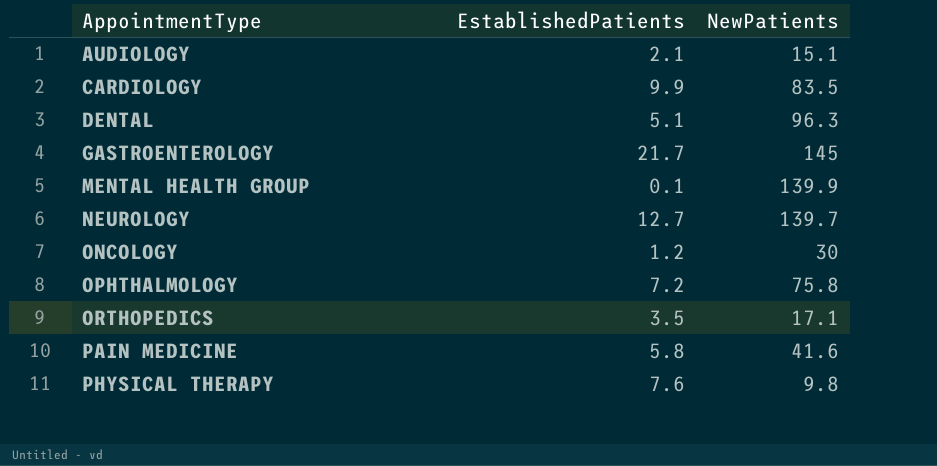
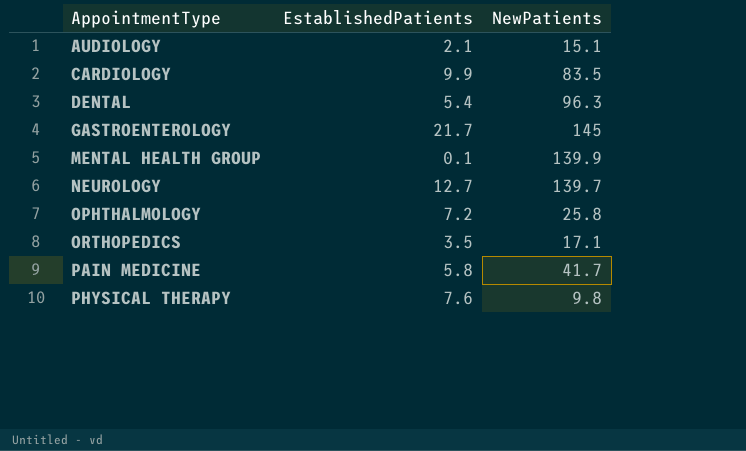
row ONCOLOGY: 1.2 | 30 -> none
DENTAL | EstablishedPatients: 5.1 -> 5.4
OPHTHALMOLOGY | NewPatients: 75.8 -> 25.8
PAIN MEDICINE | NewPatients: 41.6 -> 41.7

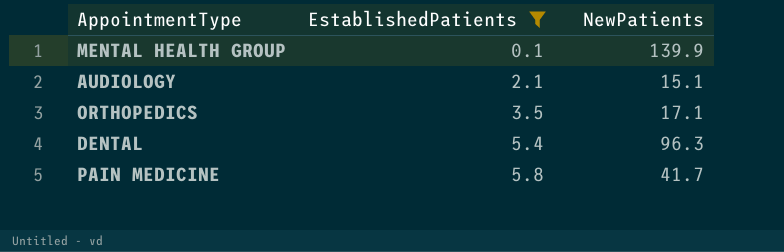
filter: none -> EstablishedPatients <= 5.8
row order: AppointmentType ascending -> EstablishedPatients ascending

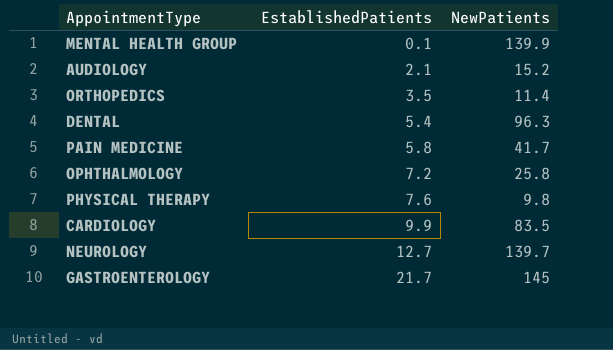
filter: EstablishedPatients <= 5.8 -> none
AUDIOLOGY | NewPatients: 15.1 -> 15.2
ORTHOPEDICS | NewPatients: 17.1 -> 11.4

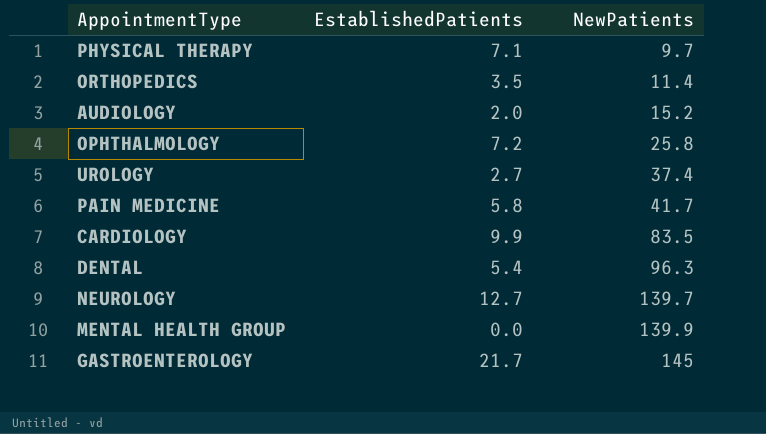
row order: EstablishedPatients ascending -> NewPatients ascending
PHYSICAL THERAPY | EstablishedPatients: 7.6 -> 7.1
PHYSICAL THERAPY | NewPatients: 9.8 -> 9.7
AUDIOLOGY | EstablishedPatients: 2.1 -> 2.0
row UROLOGY: none -> 2.7 | 37.4
MENTAL HEALTH GROUP | EstablishedPatients: 0.1 -> 0.0

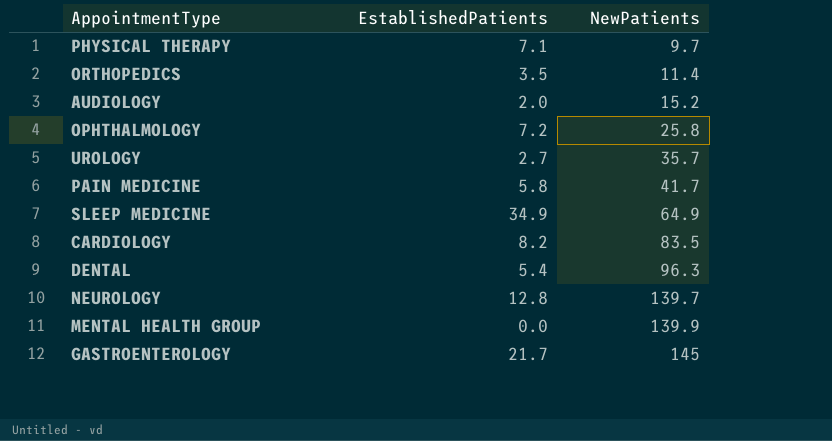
UROLOGY | NewPatients: 37.4 -> 35.7
row SLEEP MEDICINE: none -> 34.9 | 64.9
CARDIOLOGY | EstablishedPatients: 9.9 -> 8.2
NEUROLOGY | EstablishedPatients: 12.7 -> 12.8

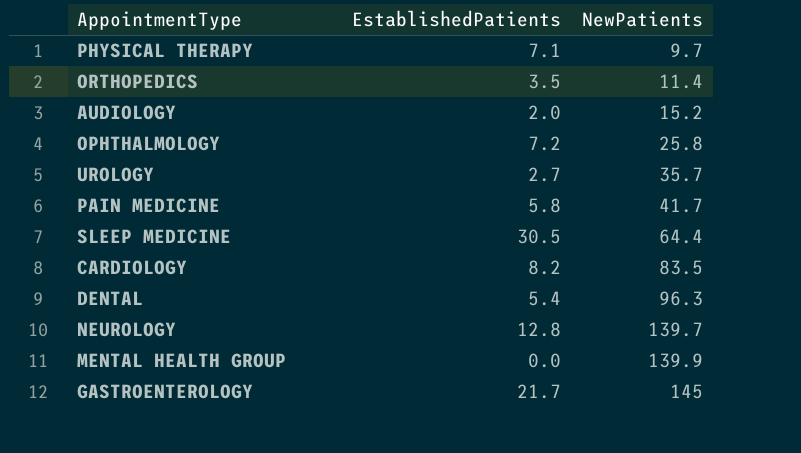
SLEEP MEDICINE | EstablishedPatients: 34.9 -> 30.5
SLEEP MEDICINE | NewPatients: 64.9 -> 64.4

